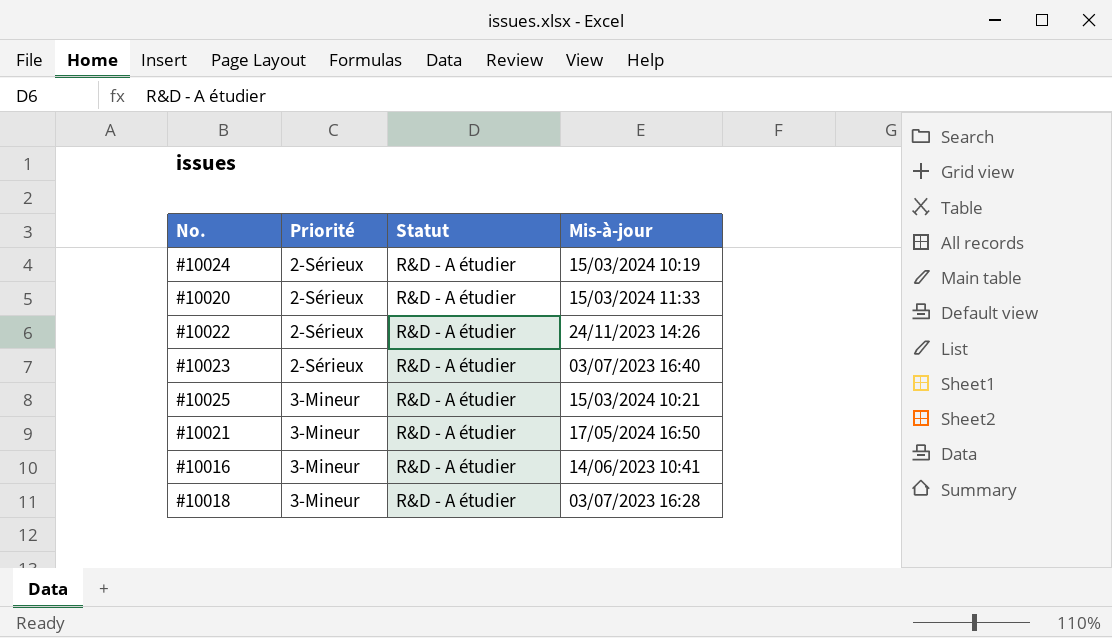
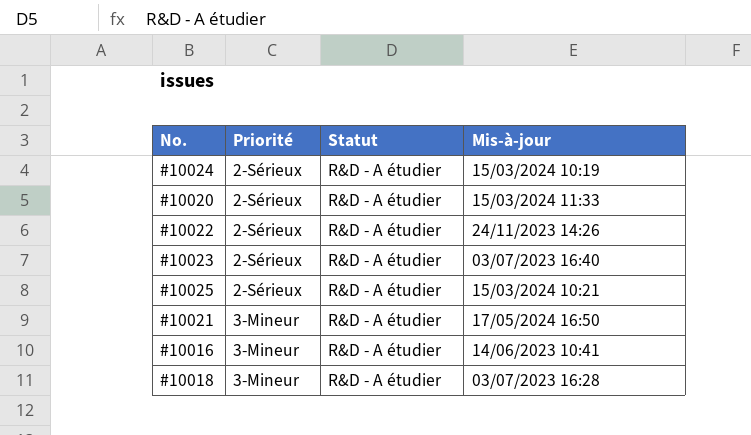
#10025 | Priorité: 3-Mineur -> 2-Sérieux

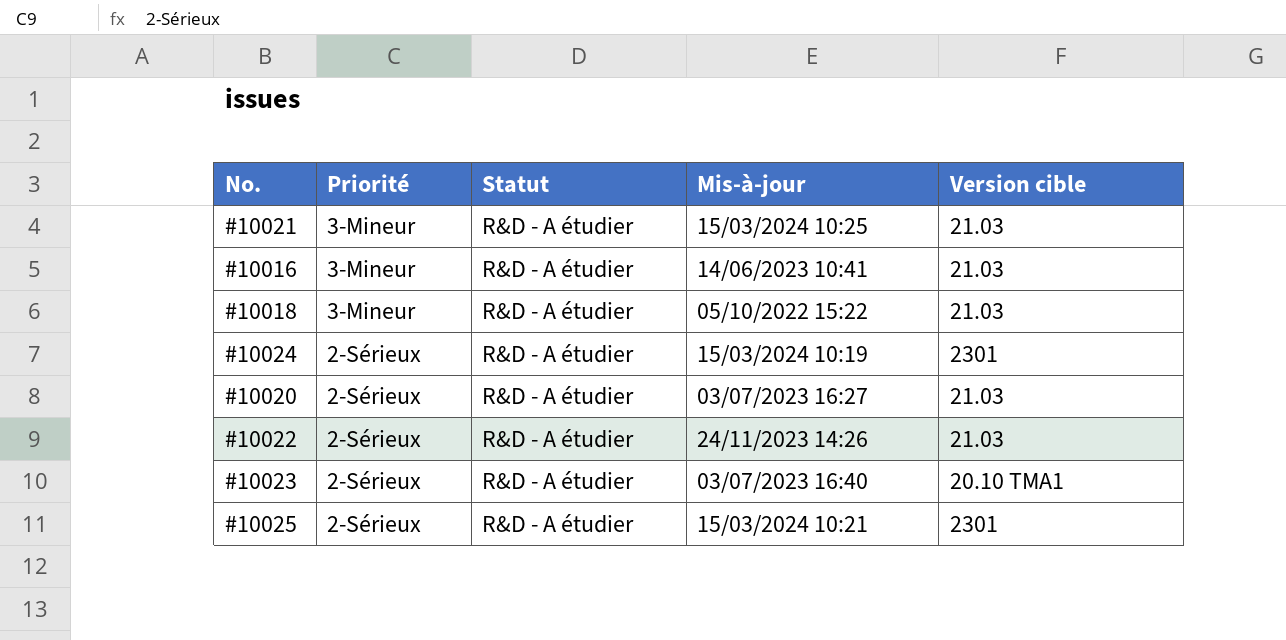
row order: Priorité ascending -> Priorité descending
column Version cible | position: none -> 5
#10021 | Mis-à-jour: 17/05/2024 16:50 -> 15/03/2024 10:25
#10018 | Mis-à-jour: 03/07/2023 16:28 -> 05/10/2022 15:22
#10020 | Mis-à-jour: 15/03/2024 11:33 -> 03/07/2023 16:27

